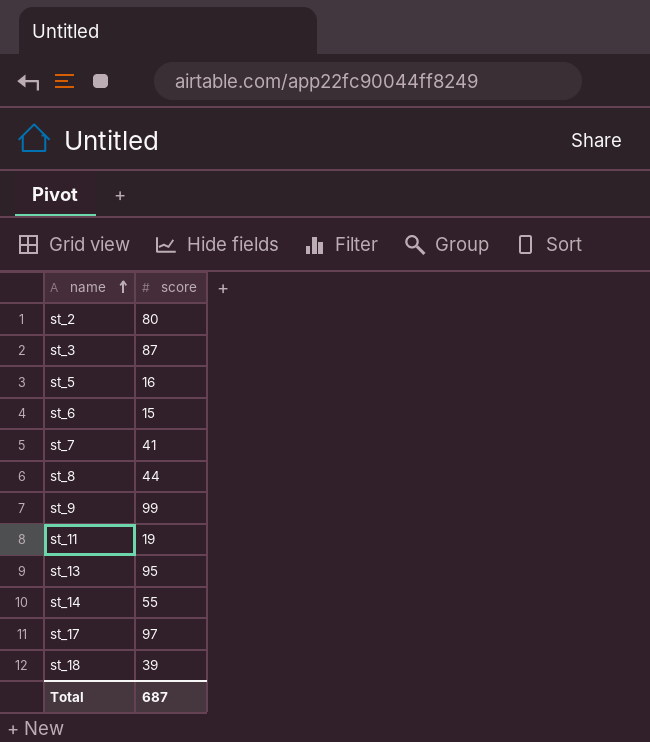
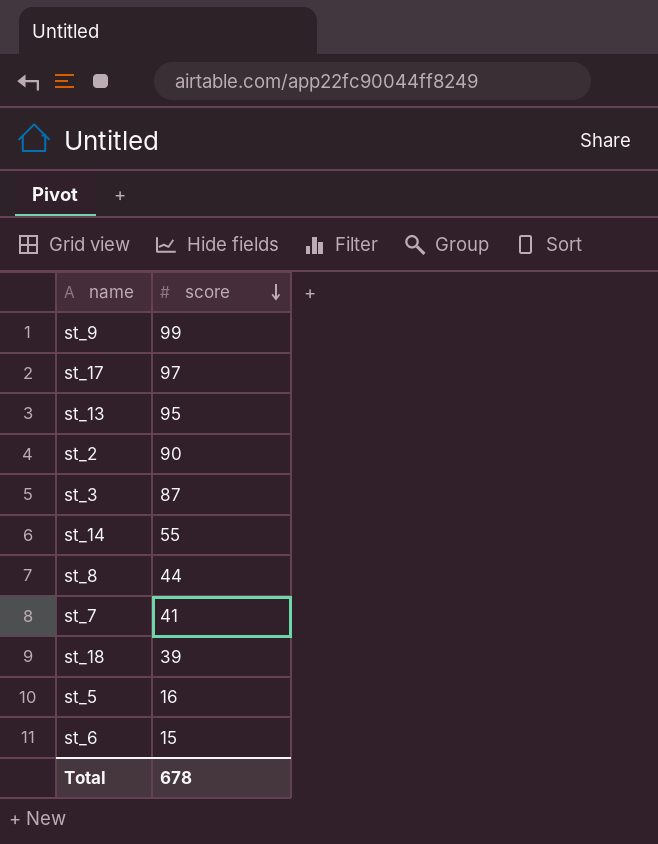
row order: name ascending -> score descending
row st_11: 19 -> none
st_2 | score: 80 -> 90
Total | score: 687 -> 678

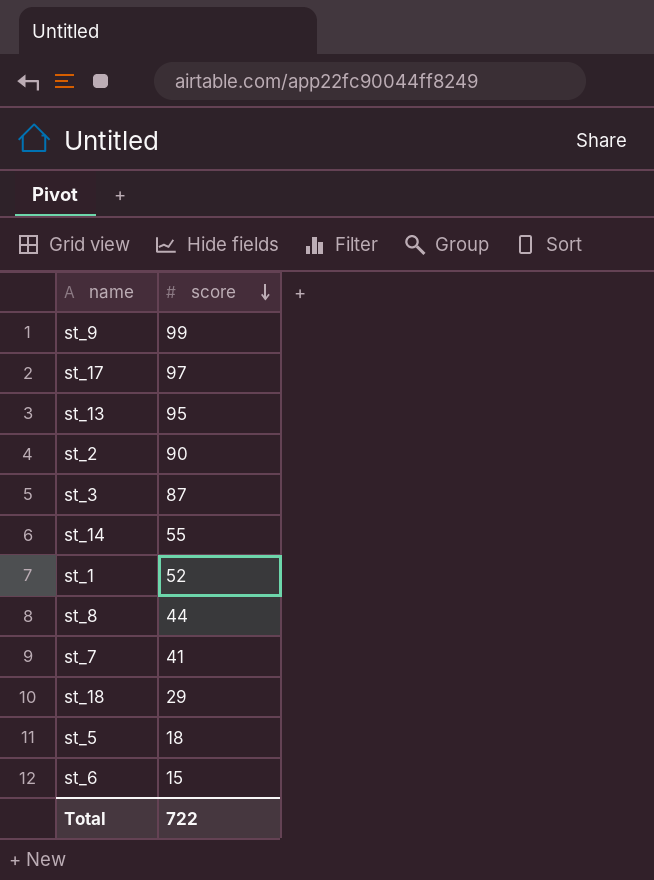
row st_1: none -> 52
st_18 | score: 39 -> 29
st_5 | score: 16 -> 18
Total | score: 678 -> 722

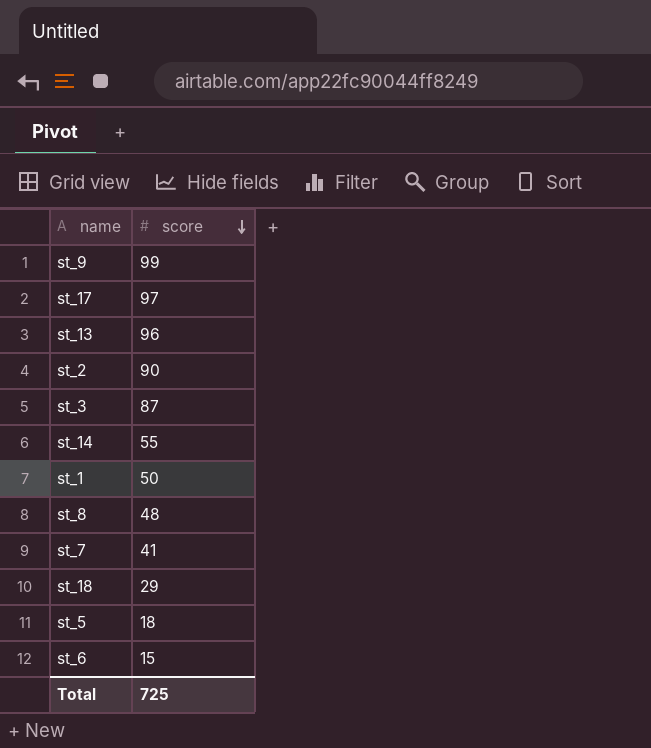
st_13 | score: 95 -> 96
st_1 | score: 52 -> 50
st_8 | score: 44 -> 48
Total | score: 722 -> 725

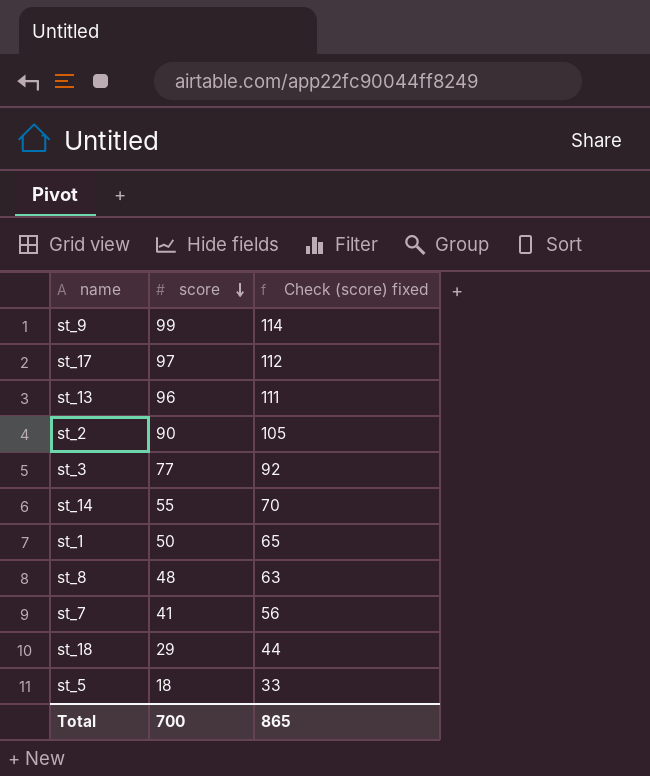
column Check (score) fixed | formula: none -> [score] + 15
row st_6: 15 -> none
st_3 | score: 87 -> 77
Total | score: 725 -> 700

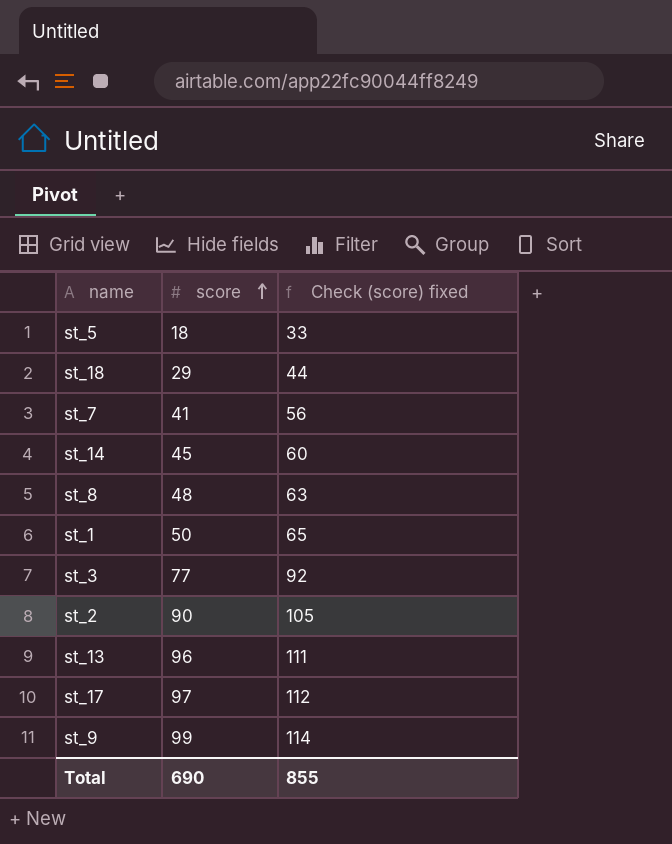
row order: score descending -> score ascending
st_14 | score: 55 -> 45
st_14 | Check (score) fixed: 70 -> 60
Total | score: 700 -> 690
Total | Check (score) fixed: 865 -> 855

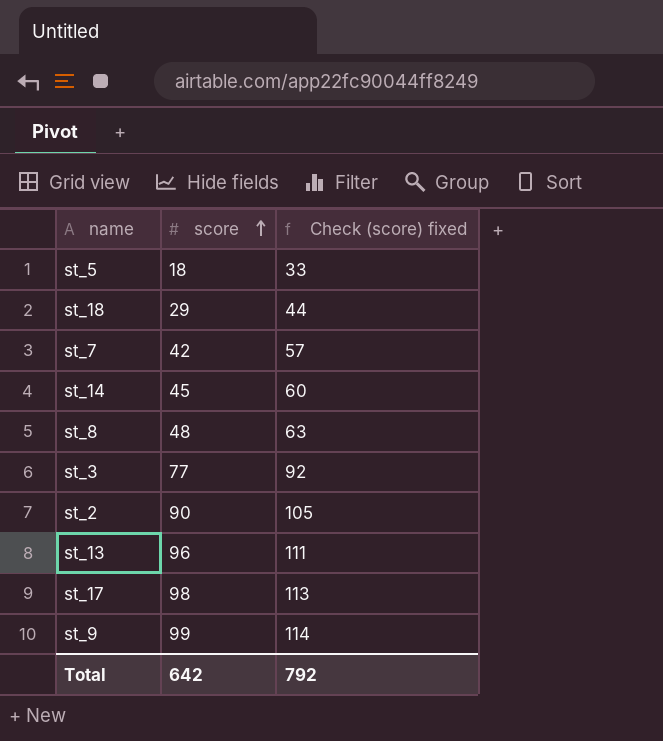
row st_1: 50 | 65 -> none
st_7 | score: 41 -> 42
st_7 | Check (score) fixed: 56 -> 57
st_17 | score: 97 -> 98
st_17 | Check (score) fixed: 112 -> 113
Total | score: 690 -> 642
Total | Check (score) fixed: 855 -> 792

